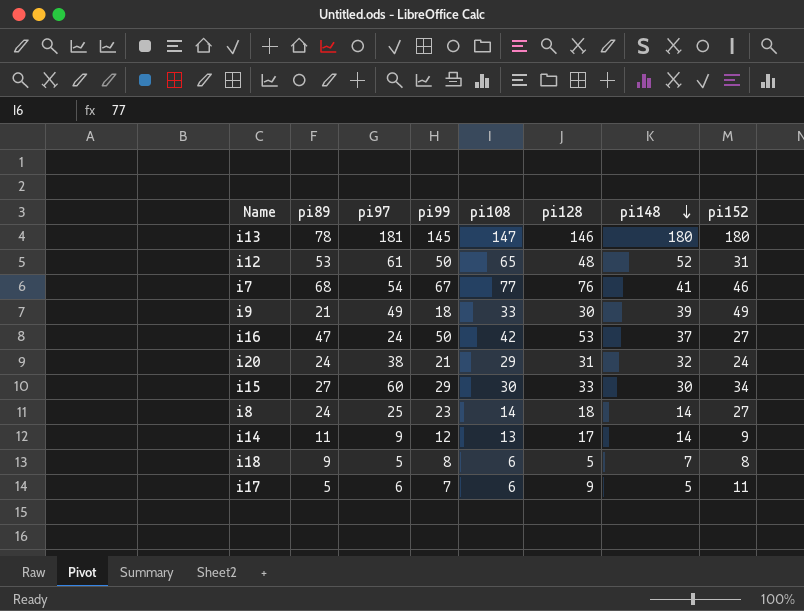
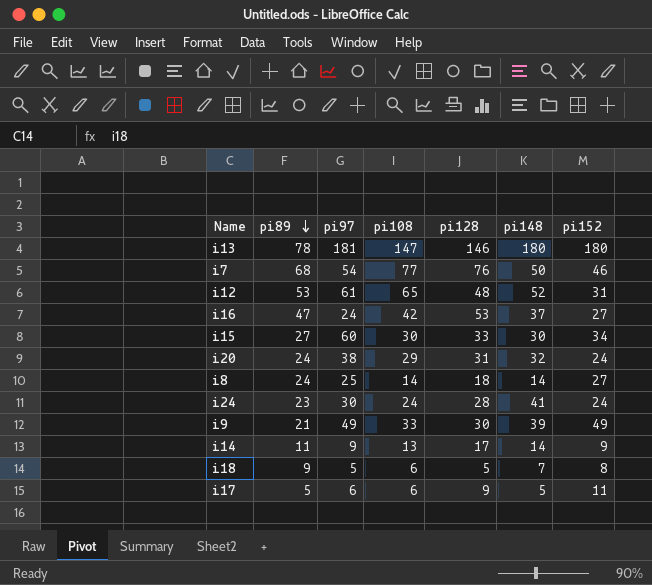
row order: pi148 descending -> pi89 descending
column pi99 | position: 4 -> none
i7 | pi148: 41 -> 50
row i24: none -> 23 | 30 | 24 | 28 | 41 | 24

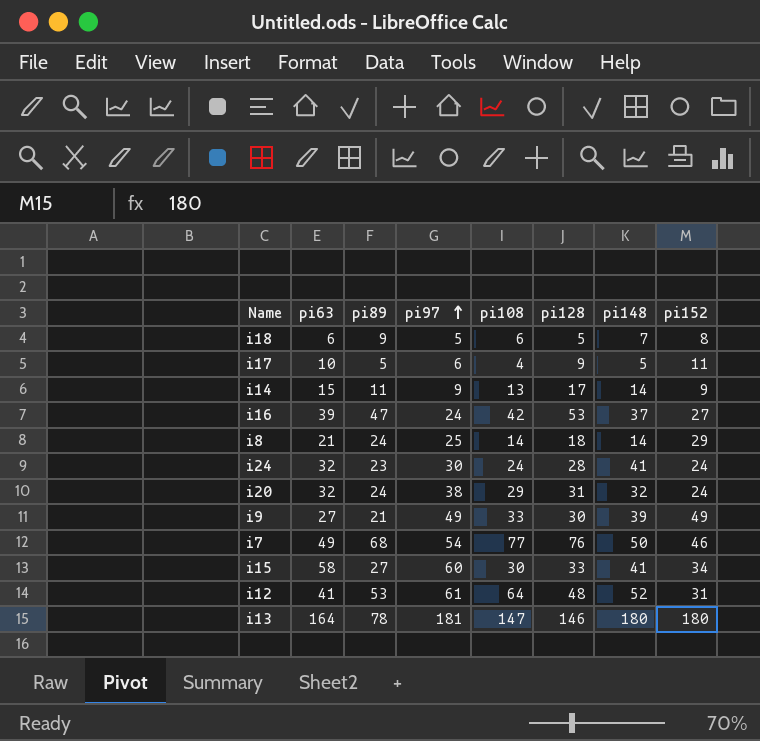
row order: pi89 descending -> pi97 ascending
column pi63 | position: none -> 2
i17 | pi108: 6 -> 4
i8 | pi152: 27 -> 29
i15 | pi148: 30 -> 41
i12 | pi108: 65 -> 64

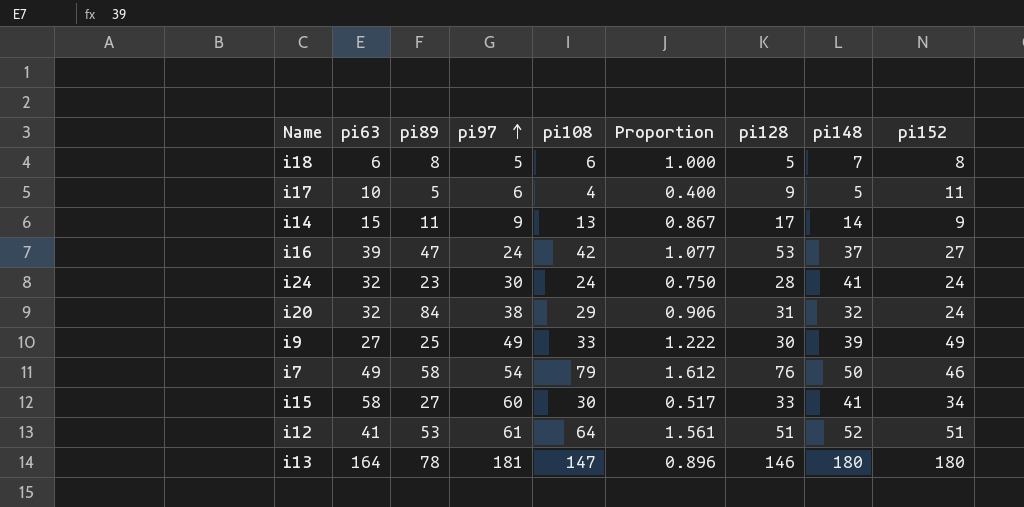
column Proportion | formula: none -> [pi108] / [pi63]
row i8: 21 | 24 | 25 | 14 | 18 | 14 | 29 -> none
i18 | pi89: 9 -> 8
i20 | pi89: 24 -> 84
i9 | pi89: 21 -> 25
i7 | pi89: 68 -> 58
i7 | pi108: 77 -> 79
i12 | pi128: 48 -> 51
i12 | pi152: 31 -> 51

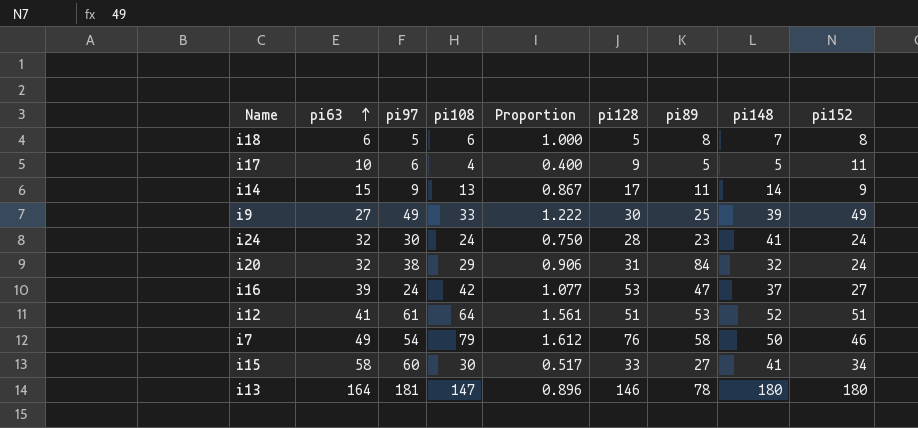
row order: pi97 ascending -> pi63 ascending
column pi89 | position: 3 -> 7

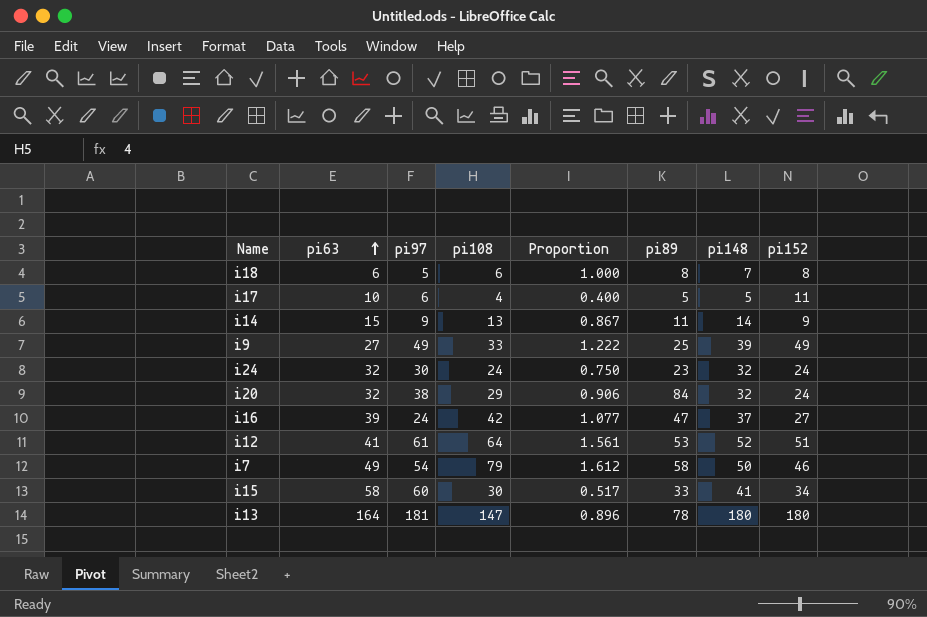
column pi128 | position: 6 -> none
i24 | pi148: 41 -> 32
i15 | pi89: 27 -> 33

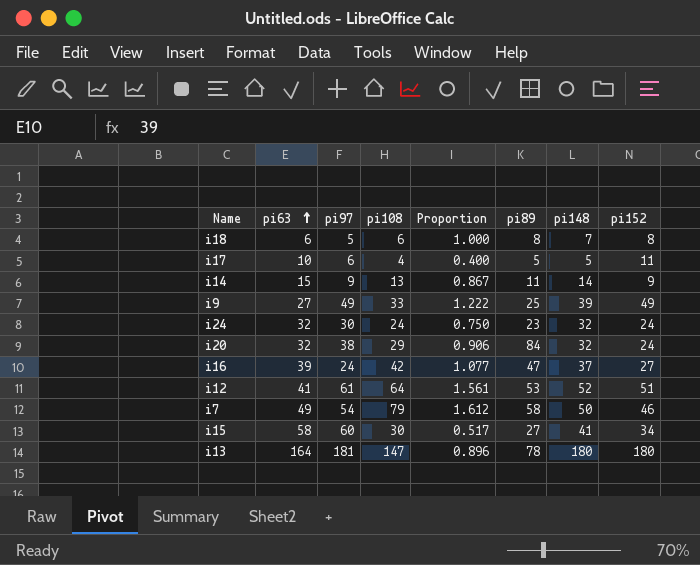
i15 | pi89: 33 -> 27

